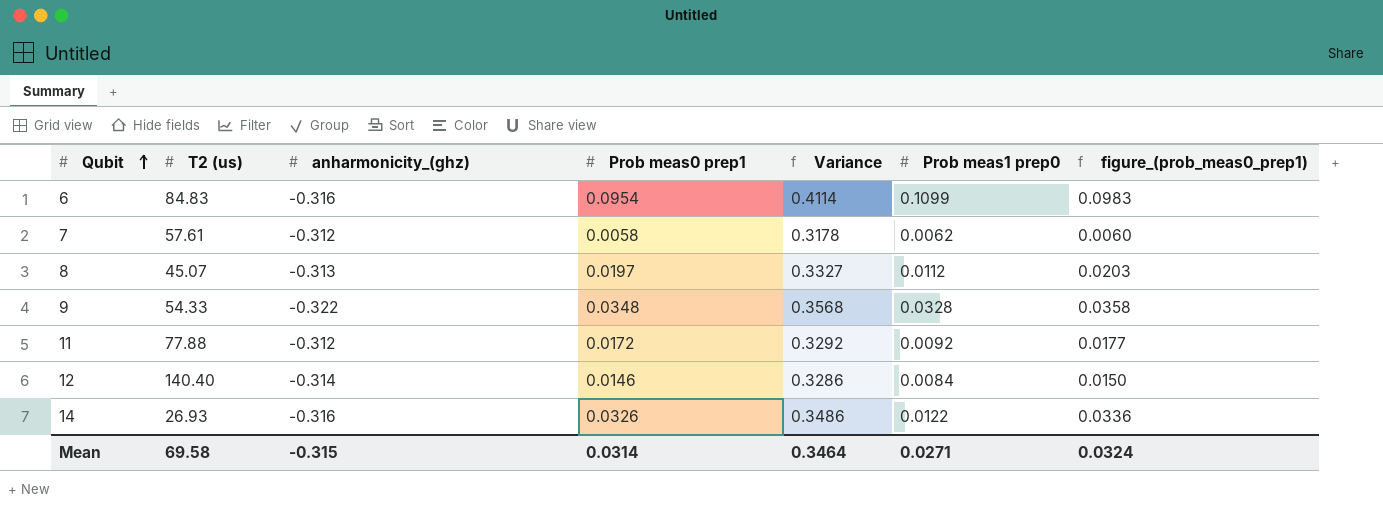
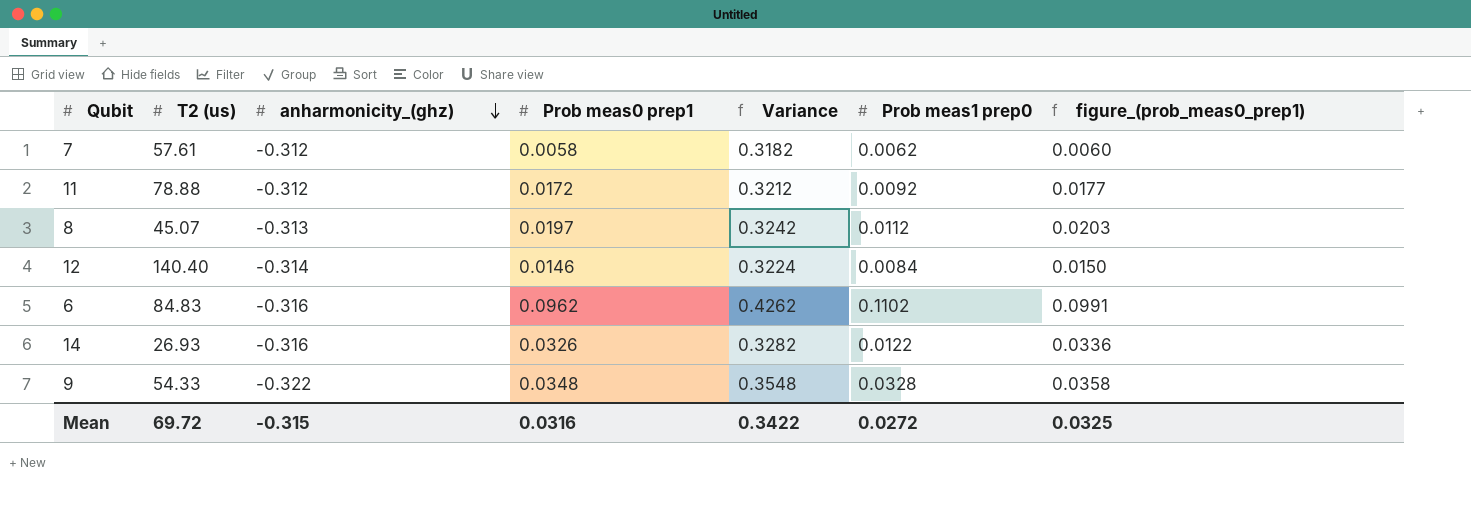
row order: Qubit ascending -> anharmonicity_(ghz) descending
column Variance | formula: [Prob meas0 prep1] - [anharmonicity_(ghz)] -> [Prob meas1 prep0] - [anharmonicity_(ghz)]
11 | T2 (us): 77.88 -> 78.88
6 | Prob meas0 prep1: 0.0954 -> 0.0962
6 | Prob meas1 prep0: 0.1099 -> 0.1102
6 | figure_(prob_meas0_prep1): 0.0983 -> 0.0991
Mean | T2 (us): 69.58 -> 69.72
Mean | Prob meas0 prep1: 0.0314 -> 0.0316
Mean | Variance: 0.3464 -> 0.3422
Mean | Prob meas1 prep0: 0.0271 -> 0.0272
Mean | figure_(prob_meas0_prep1): 0.0324 -> 0.0325

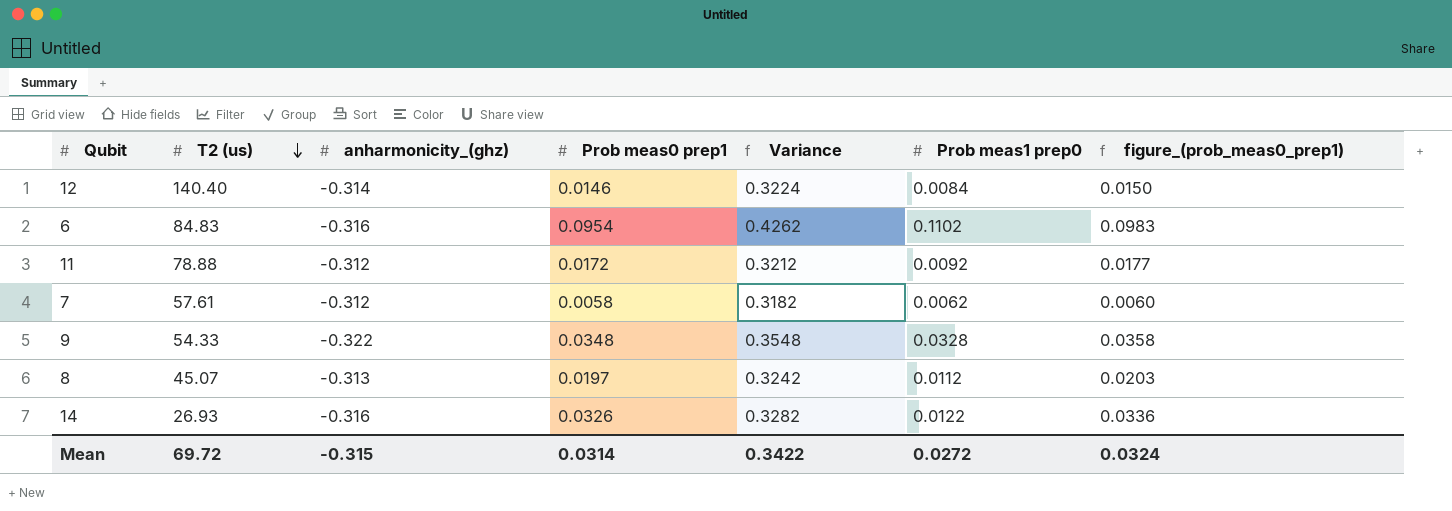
row order: anharmonicity_(ghz) descending -> T2 (us) descending
6 | Prob meas0 prep1: 0.0962 -> 0.0954
6 | figure_(prob_meas0_prep1): 0.0991 -> 0.0983
Mean | Prob meas0 prep1: 0.0316 -> 0.0314
Mean | figure_(prob_meas0_prep1): 0.0325 -> 0.0324

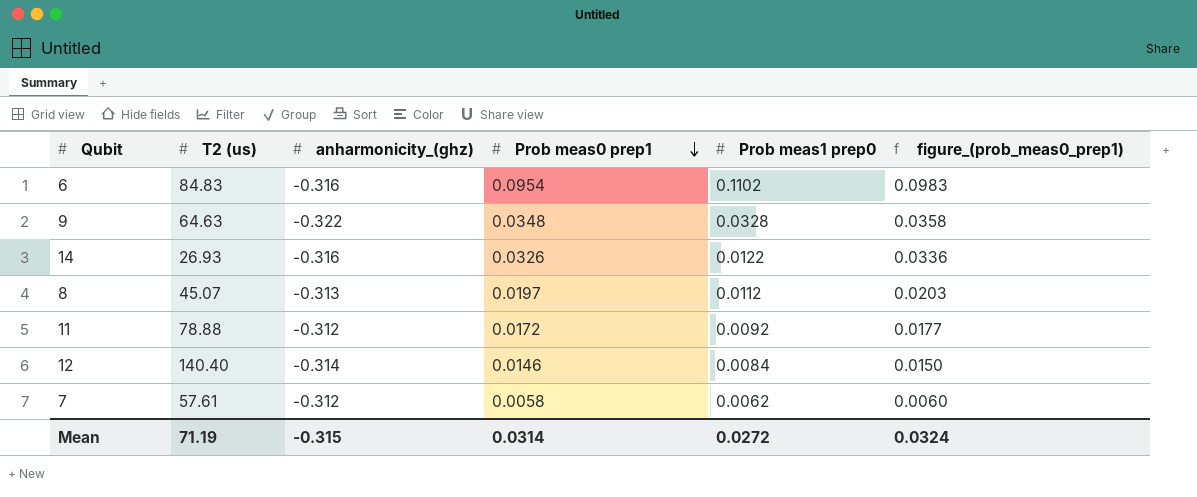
row order: T2 (us) descending -> Prob meas0 prep1 descending
column Variance | formula: [Prob meas1 prep0] - [anharmonicity_(ghz)] -> none
9 | T2 (us): 54.33 -> 64.63
Mean | T2 (us): 69.72 -> 71.19

